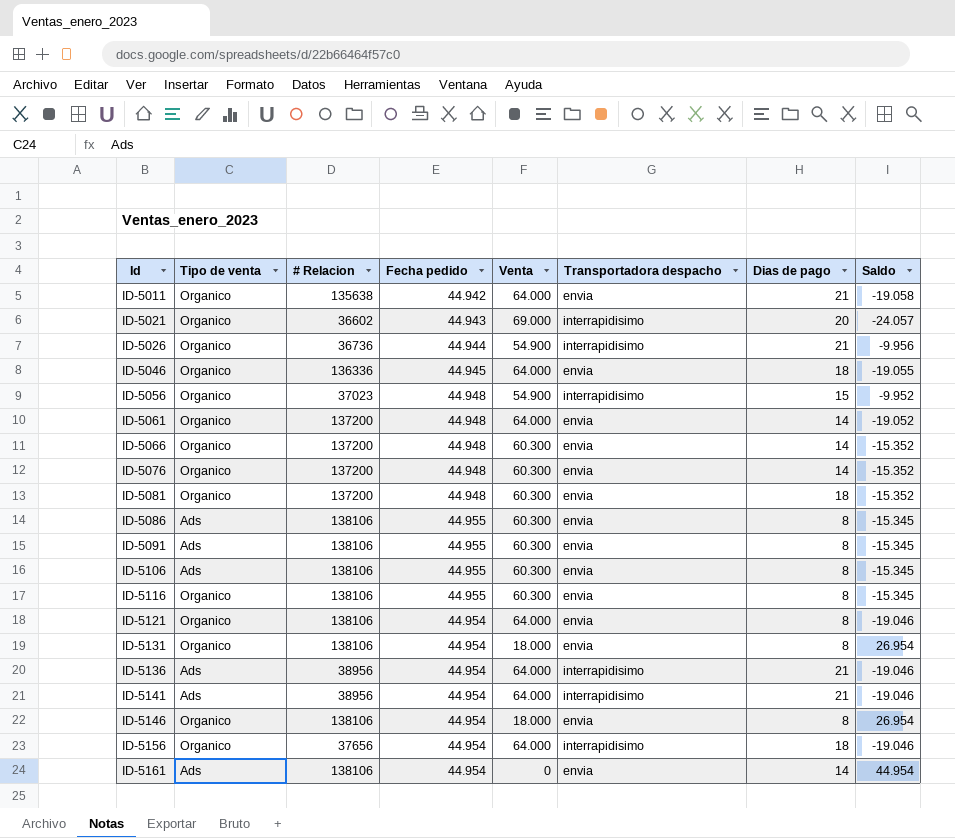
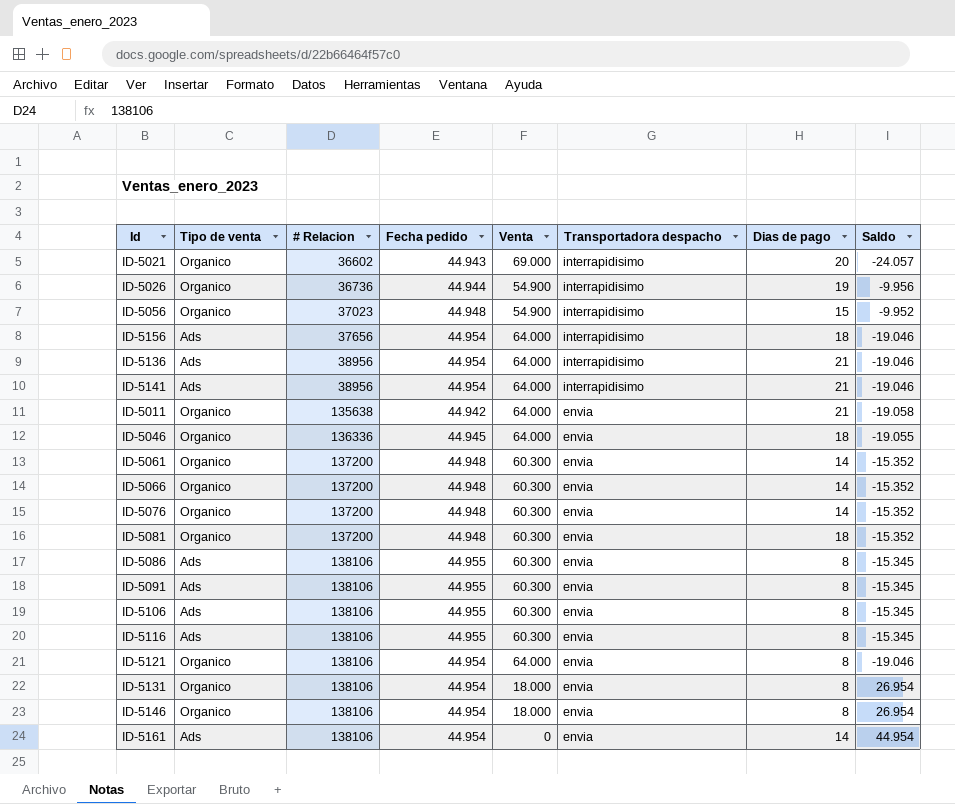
row order: Id ascending -> # Relacion ascending
ID-5026 | Dias de pago: 21 -> 19
ID-5156 | Tipo de venta: Organico -> Ads
ID-5061 | Venta: 64.000 -> 60.300
ID-5061 | Saldo: -19.052 -> -15.352
ID-5116 | Tipo de venta: Organico -> Ads

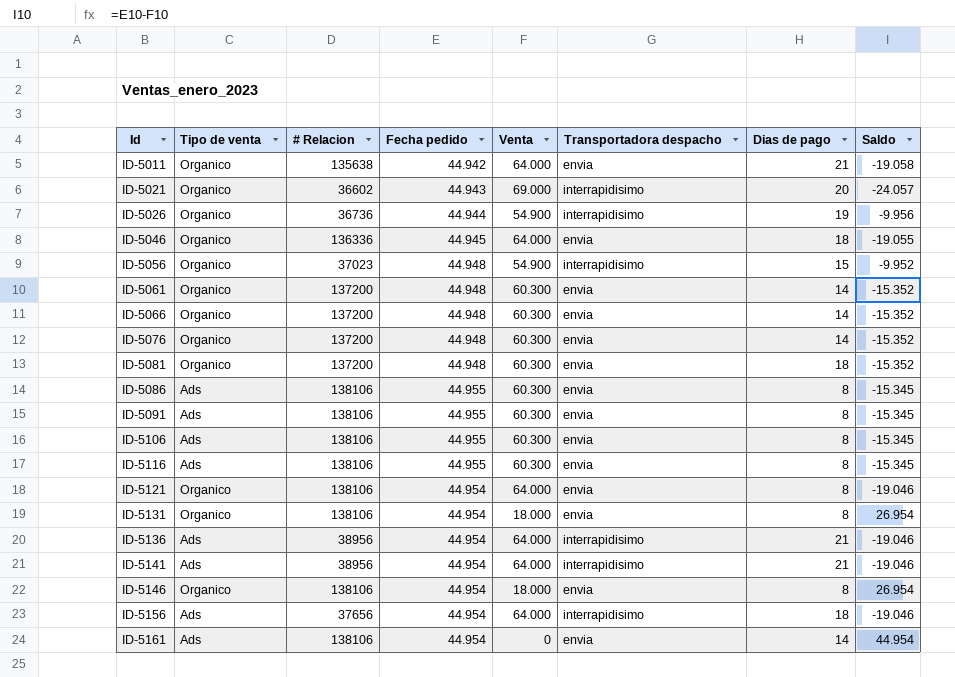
row order: # Relacion ascending -> Id ascending

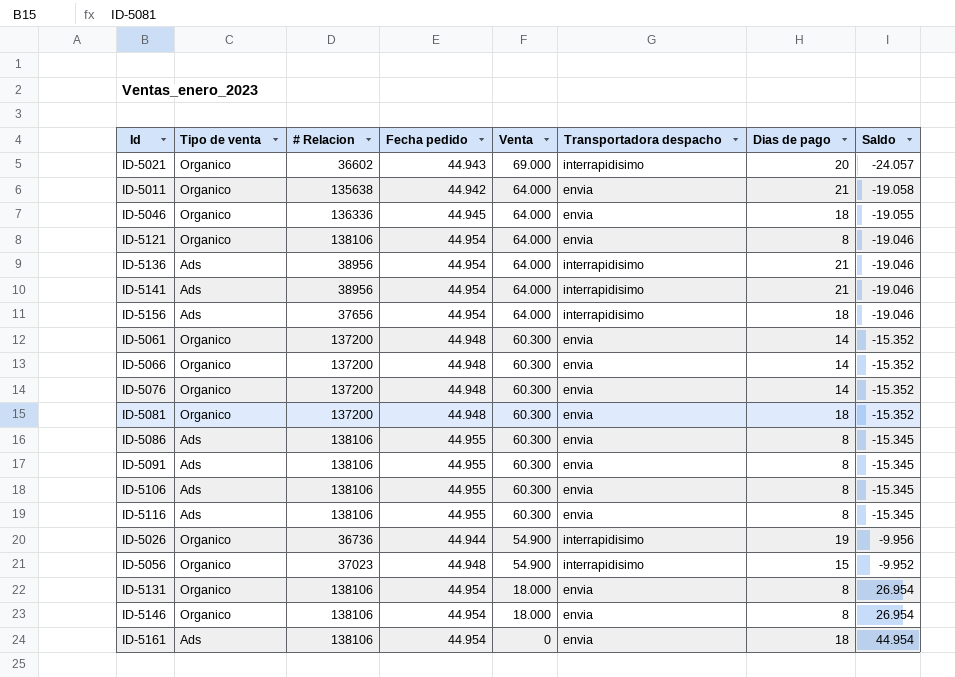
row order: Id ascending -> Venta descending
ID-5161 | Dias de pago: 14 -> 18

